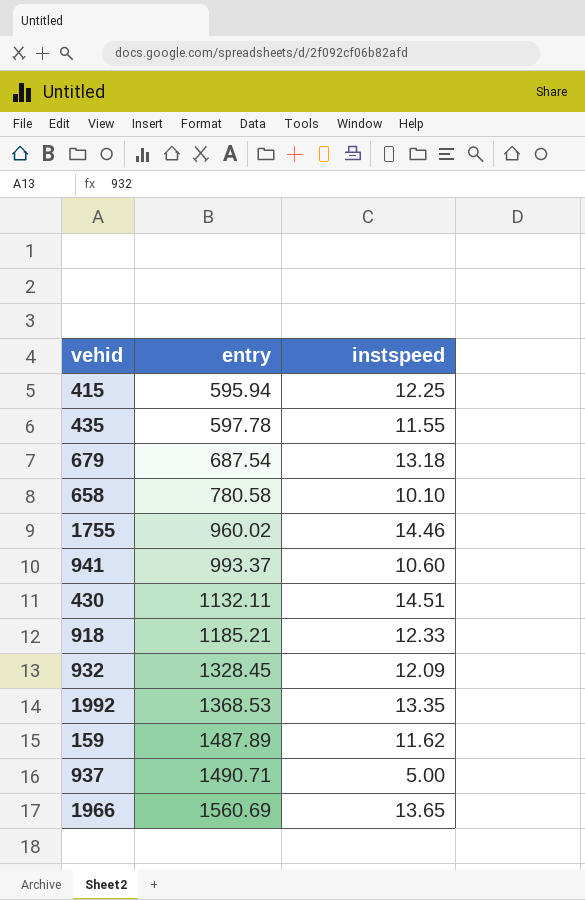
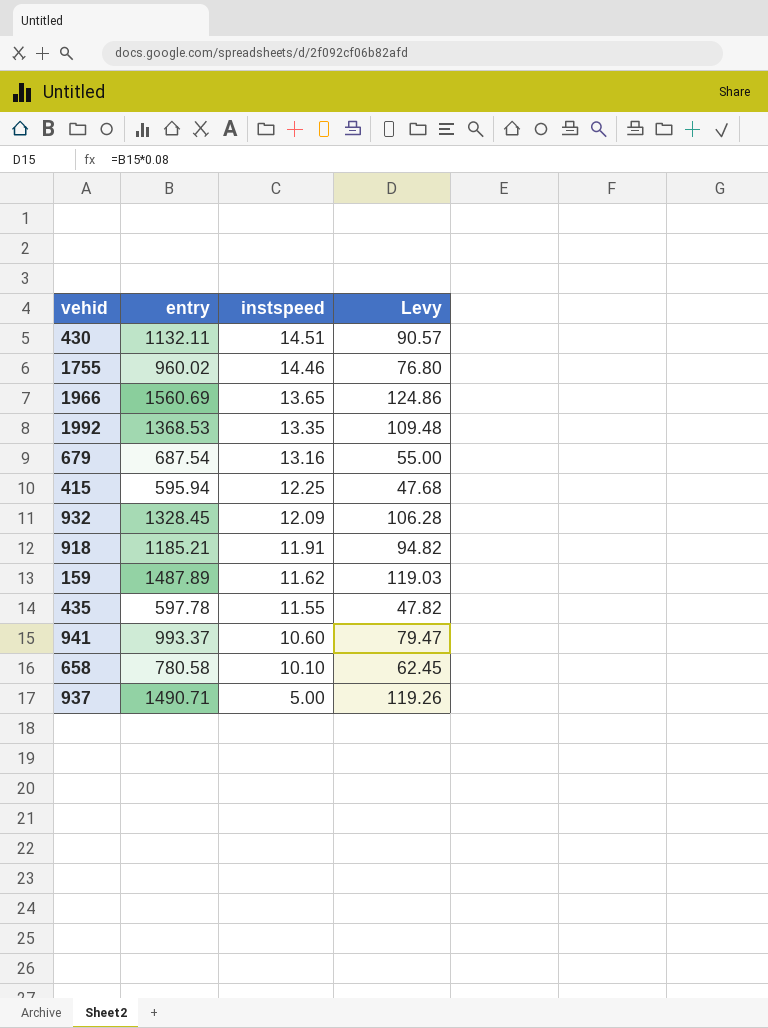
row order: entry ascending -> instspeed descending
column Levy | formula: none -> [entry] * 0.08
679 | instspeed: 13.18 -> 13.16
918 | instspeed: 12.33 -> 11.91

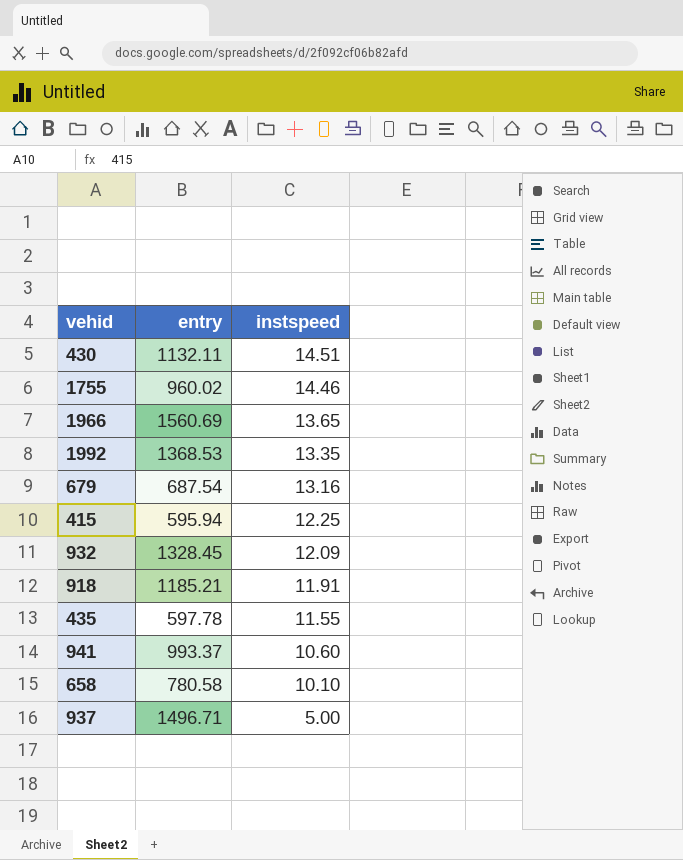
column Levy | formula: [entry] * 0.08 -> none
row 159: 1487.89 | 11.62 | 119.03 -> none
937 | entry: 1490.71 -> 1496.71

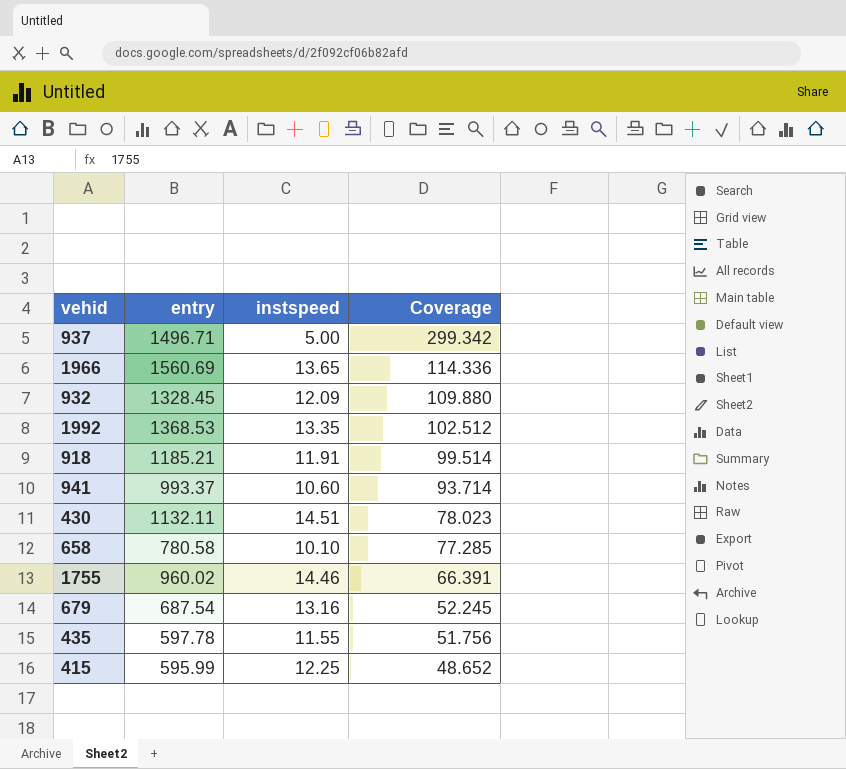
row order: instspeed descending -> Coverage descending
column Coverage | formula: none -> [entry] / [instspeed]
415 | entry: 595.94 -> 595.99

